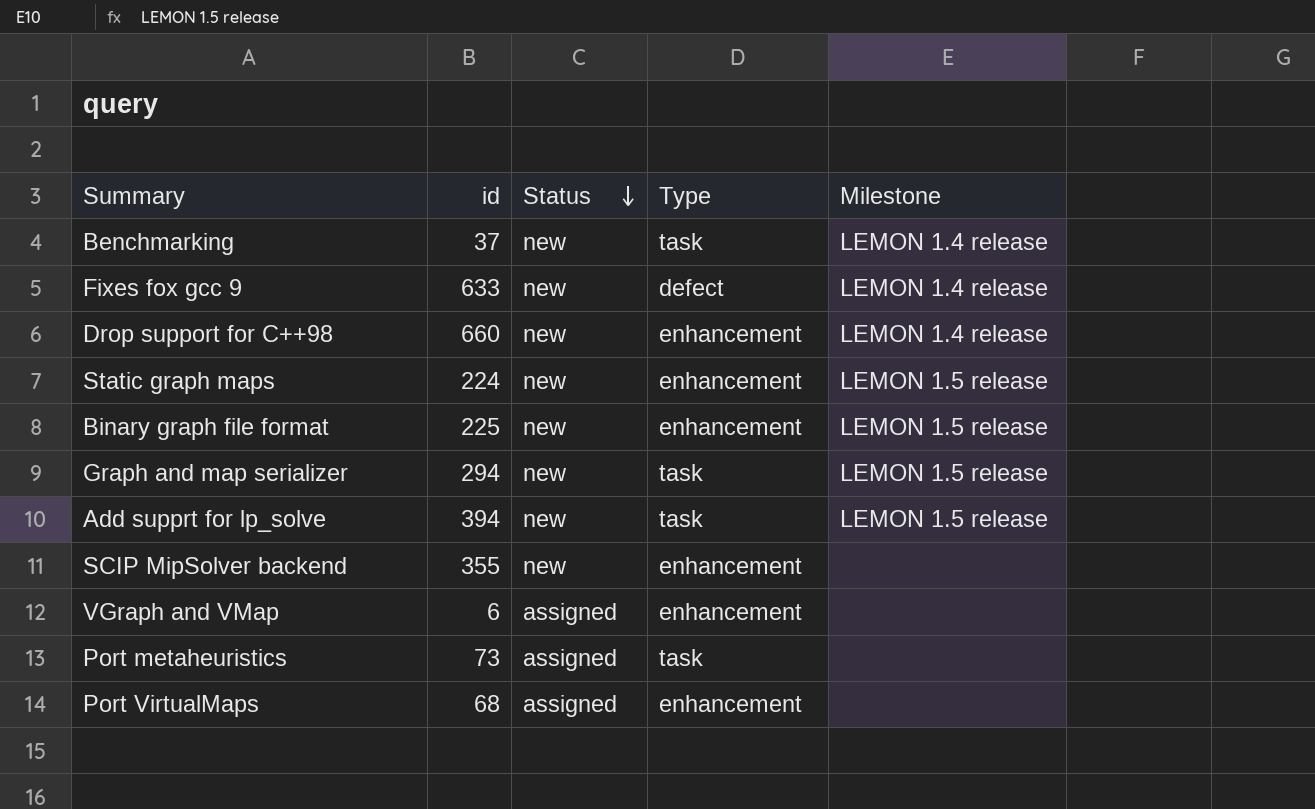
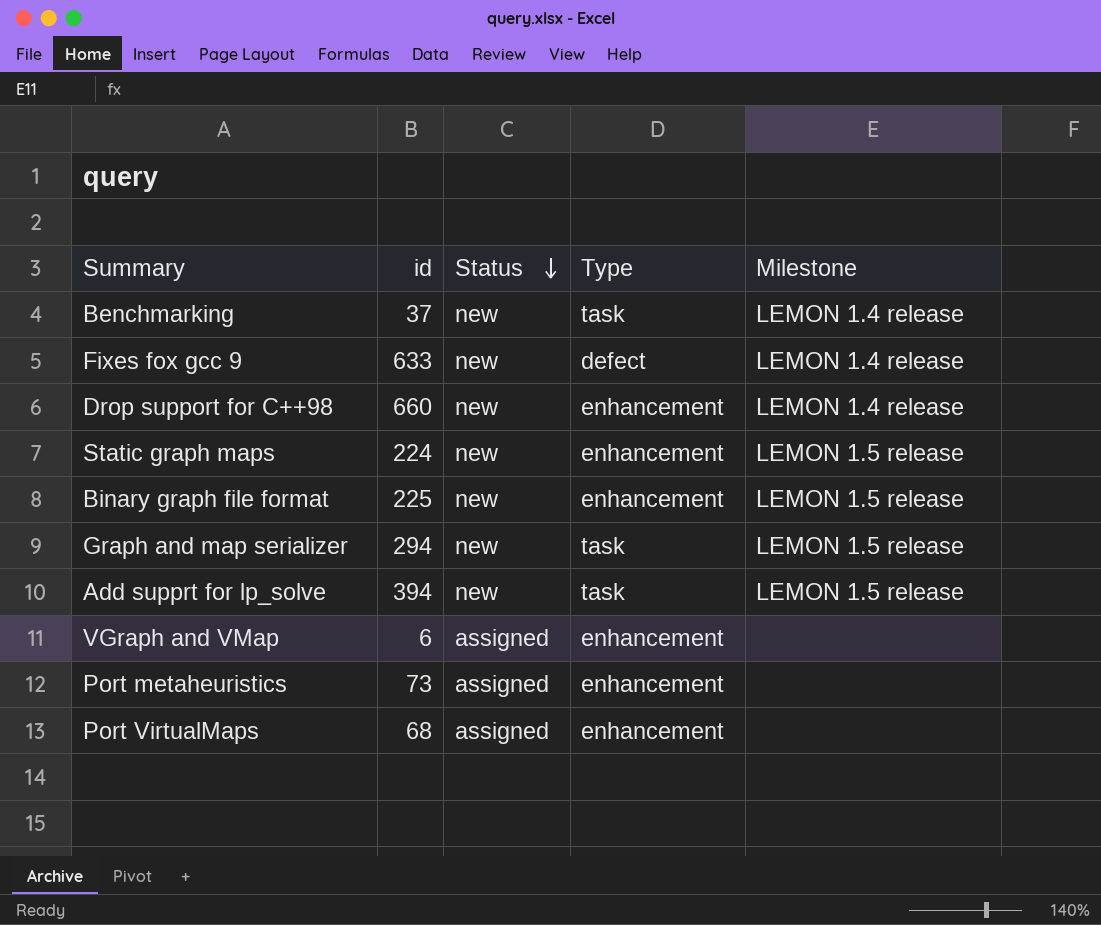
row SCIP MipSolver backend: 355 | new | enhancement | none -> none
Port metaheuristics | Type: task -> enhancement

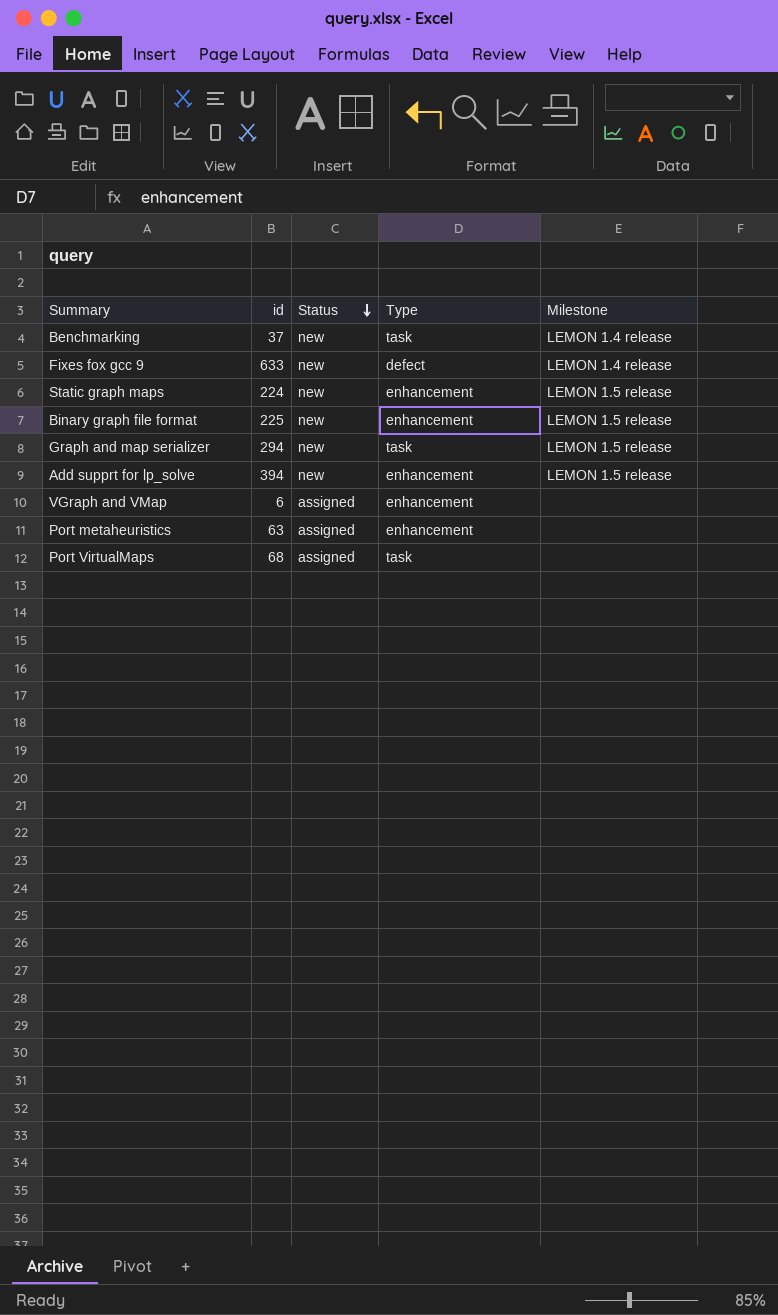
row Drop support for C++98: 660 | new | enhancement | LEMON 1.4 release -> none
Add supprt for lp_solve | Type: task -> enhancement
Port metaheuristics | id: 73 -> 63
Port VirtualMaps | Type: enhancement -> task

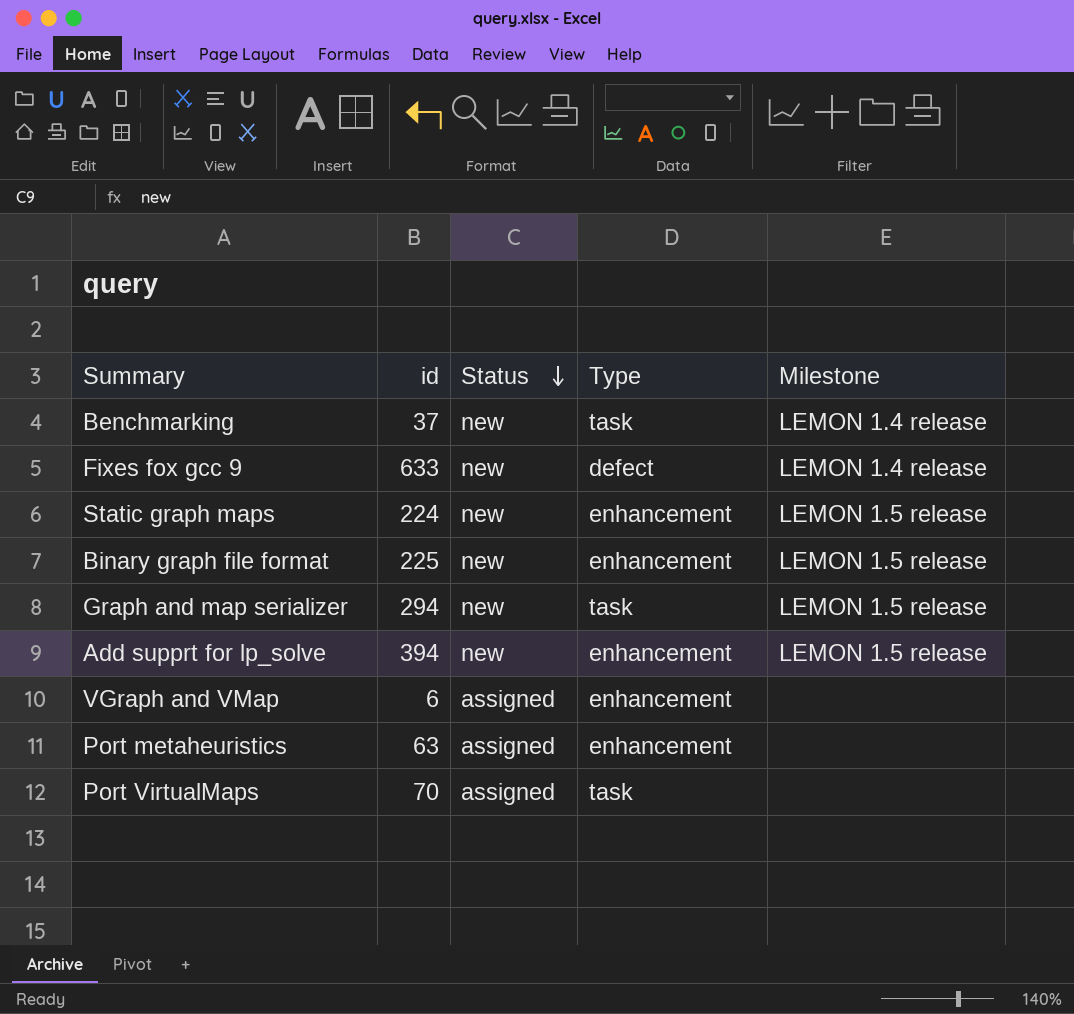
Port VirtualMaps | id: 68 -> 70

